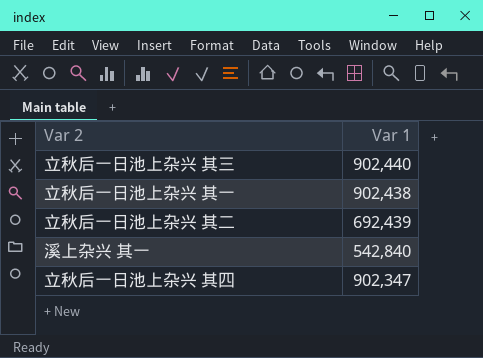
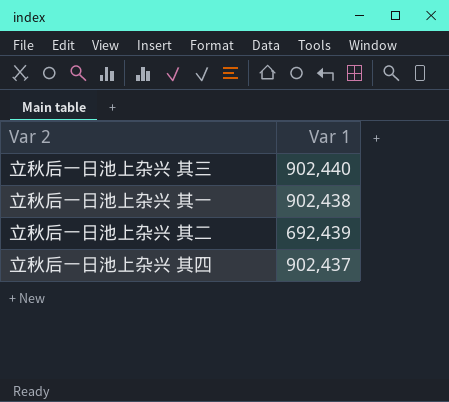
row 溪上杂兴 其一: 542,840 -> none
立秋后一日池上杂兴 其四 | Var 1: 902,347 -> 902,437

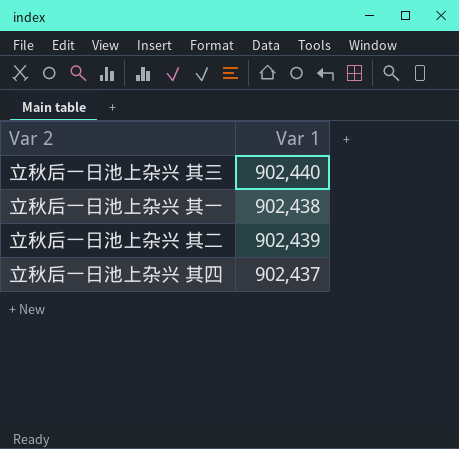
立秋后一日池上杂兴 其二 | Var 1: 692,439 -> 902,439

